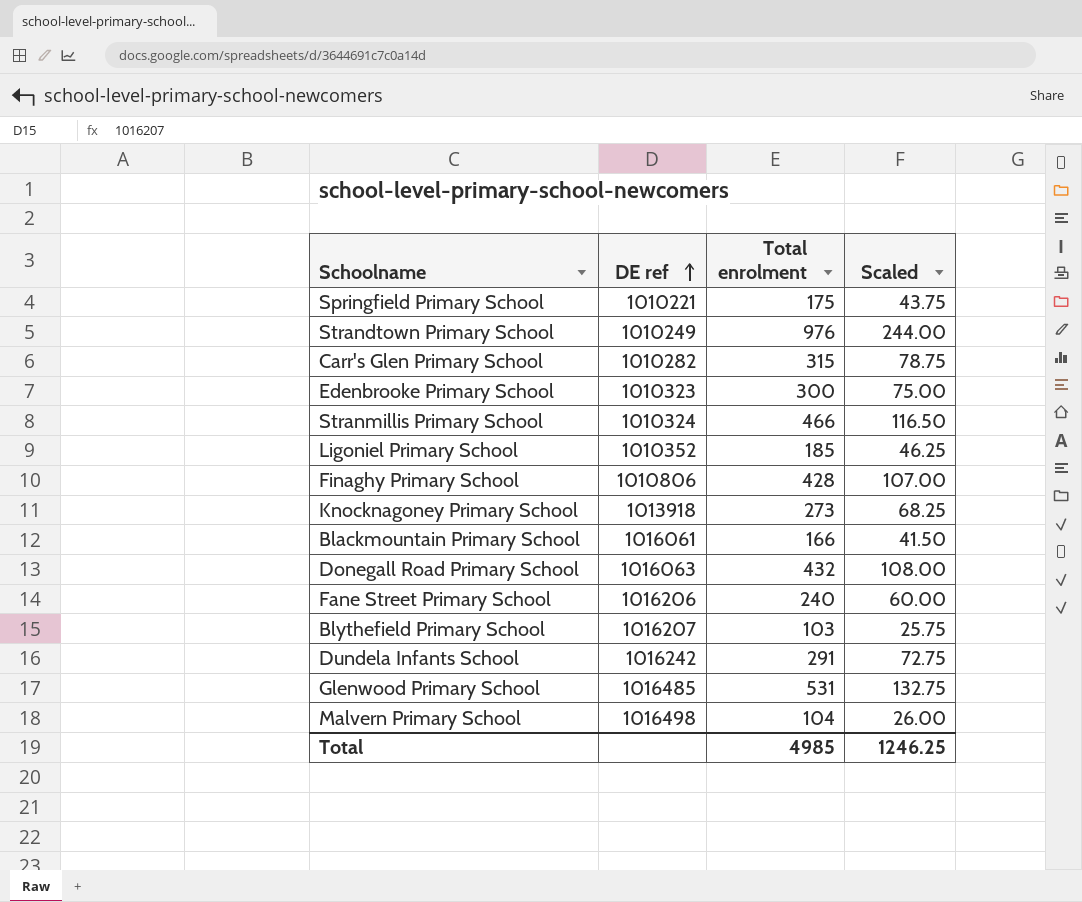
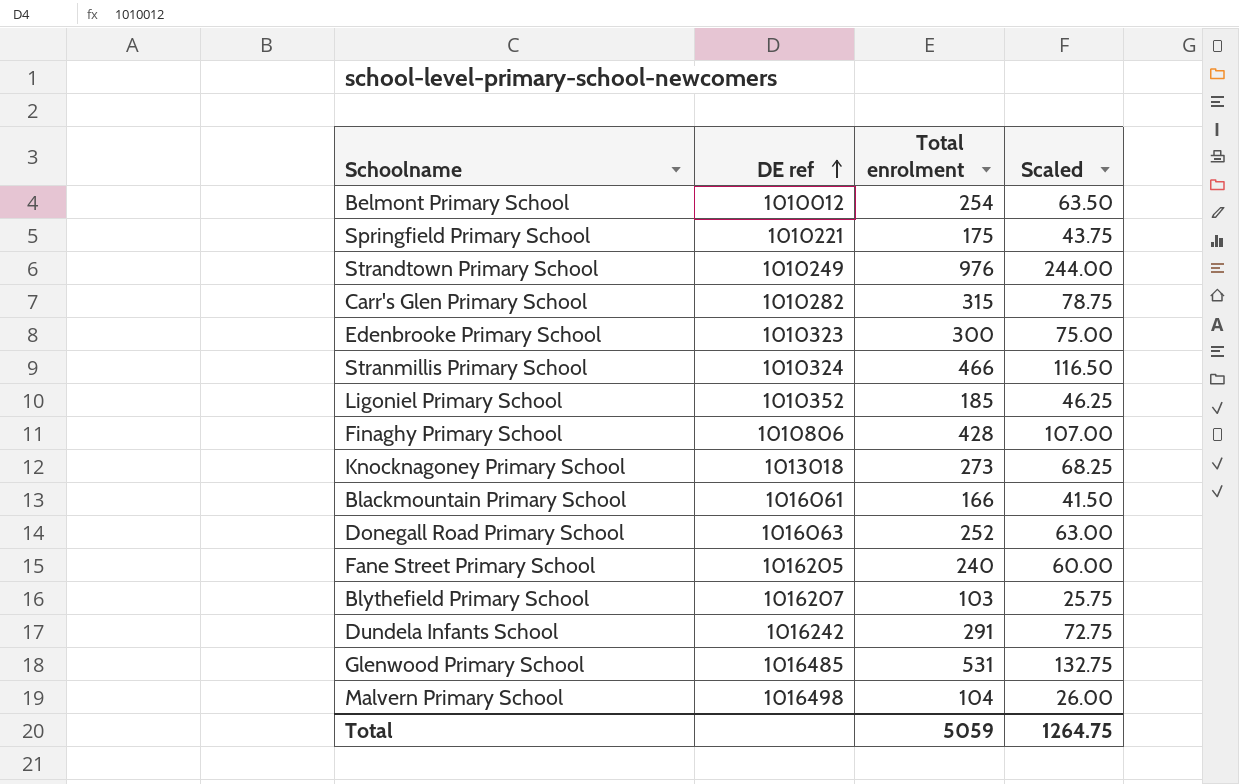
row Belmont Primary School: none -> 1010012 | 254 | 63.50
Knocknagoney Primary School | DE ref: 1013918 -> 1013018
Donegall Road Primary School | Total enrolment: 432 -> 252
Donegall Road Primary School | Scaled: 108.00 -> 63.00
Fane Street Primary School | DE ref: 1016206 -> 1016205
Total | Total enrolment: 4985 -> 5059
Total | Scaled: 1246.25 -> 1264.75

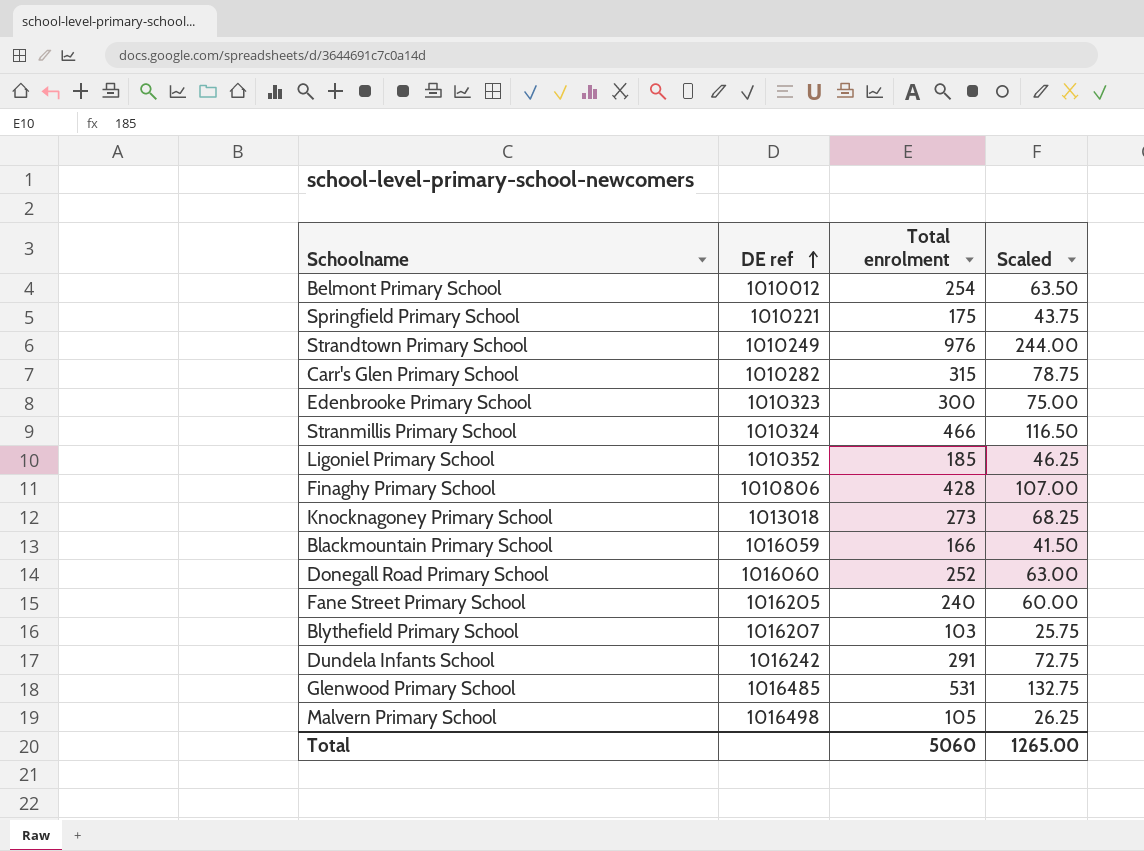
Blackmountain Primary School | DE ref: 1016061 -> 1016059
Donegall Road Primary School | DE ref: 1016063 -> 1016060
Malvern Primary School | Total enrolment: 104 -> 105
Malvern Primary School | Scaled: 26.00 -> 26.25
Total | Total enrolment: 5059 -> 5060
Total | Scaled: 1264.75 -> 1265.00

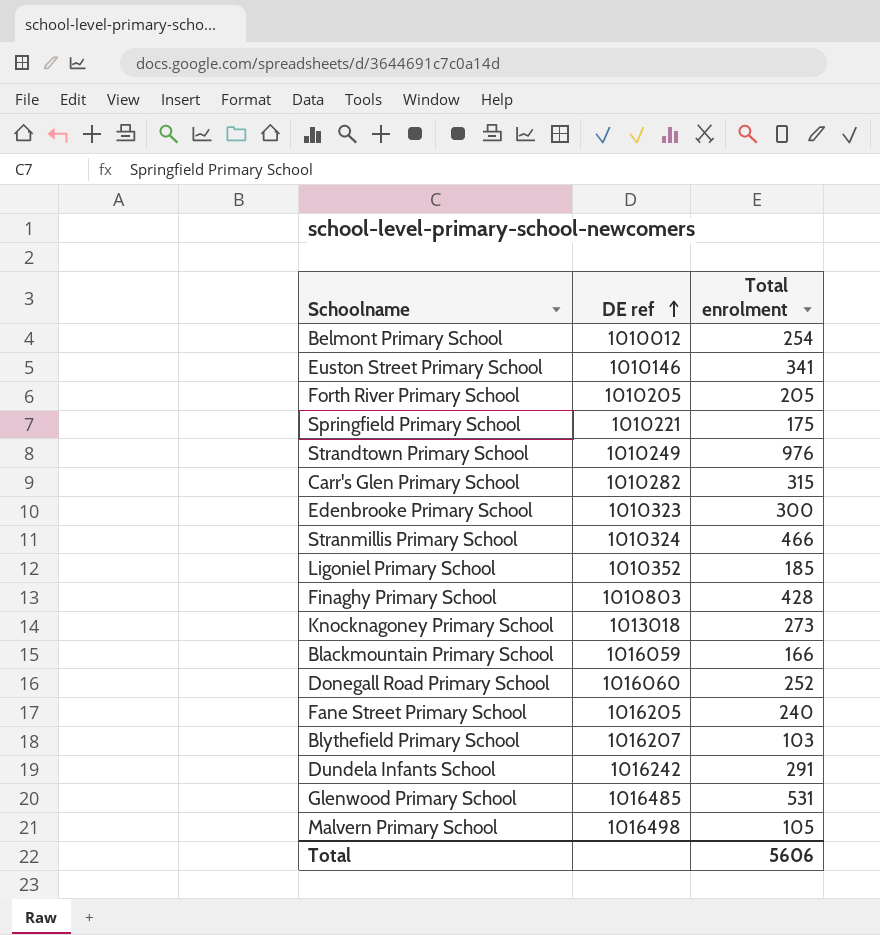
column Scaled | formula: [Total enrolment] * 0.25 -> none
row Euston Street Primary School: none -> 1010146 | 341
row Forth River Primary School: none -> 1010205 | 205
Finaghy Primary School | DE ref: 1010806 -> 1010803
Total | Total enrolment: 5060 -> 5606

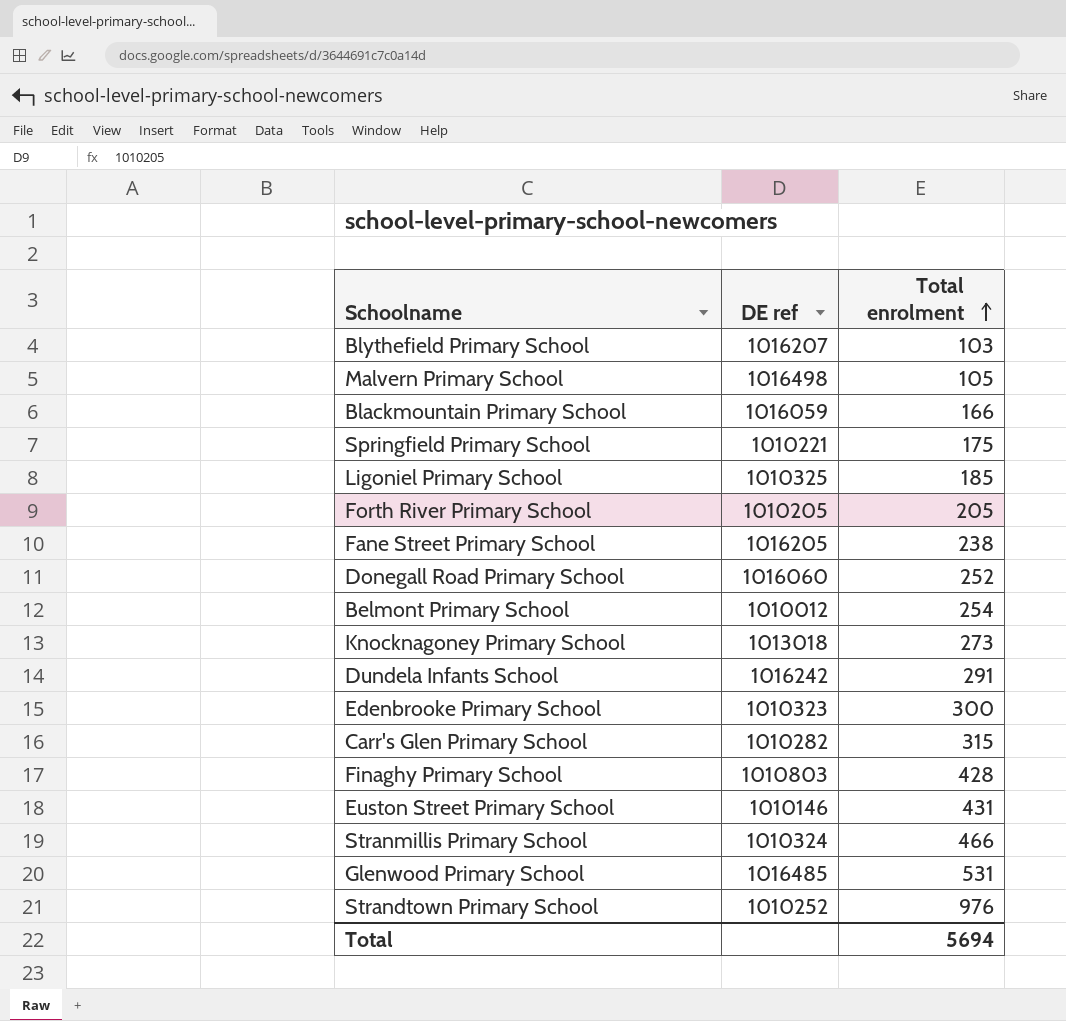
row order: DE ref ascending -> Total enrolment ascending
Ligoniel Primary School | DE ref: 1010352 -> 1010325
Fane Street Primary School | Total enrolment: 240 -> 238
Euston Street Primary School | Total enrolment: 341 -> 431
Strandtown Primary School | DE ref: 1010249 -> 1010252
Total | Total enrolment: 5606 -> 5694

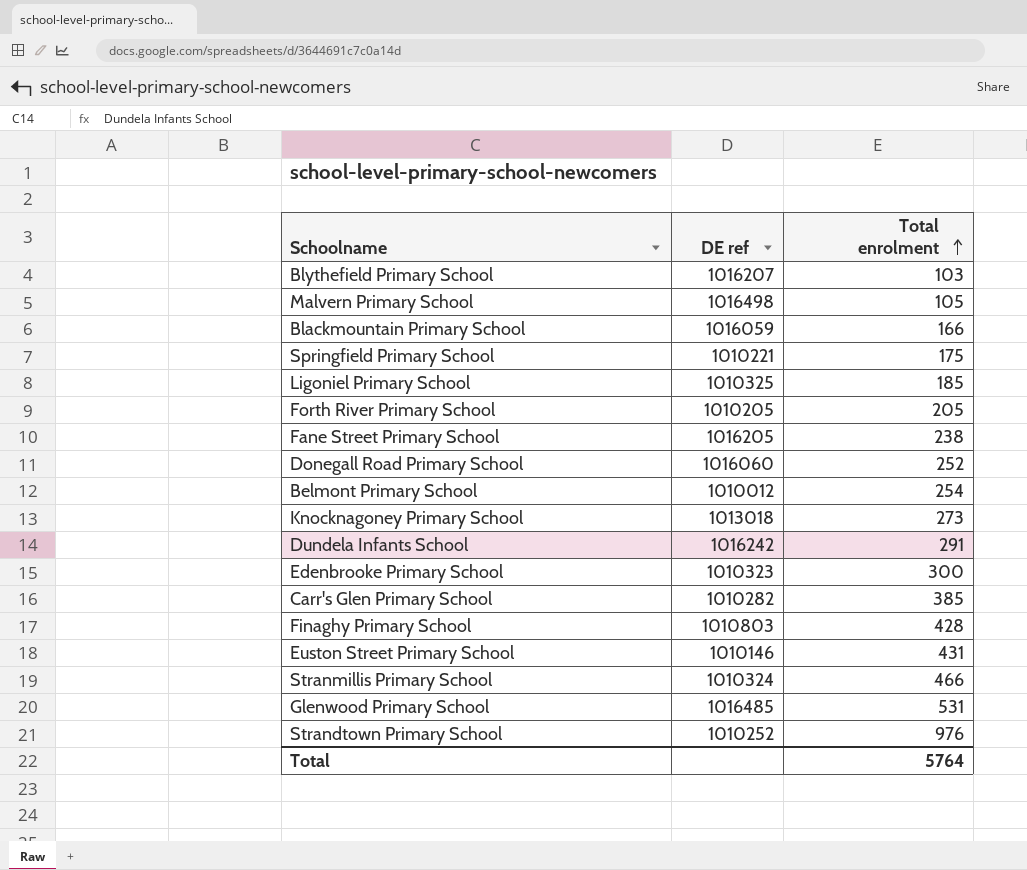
Carr's Glen Primary School | Total enrolment: 315 -> 385
Total | Total enrolment: 5694 -> 5764

